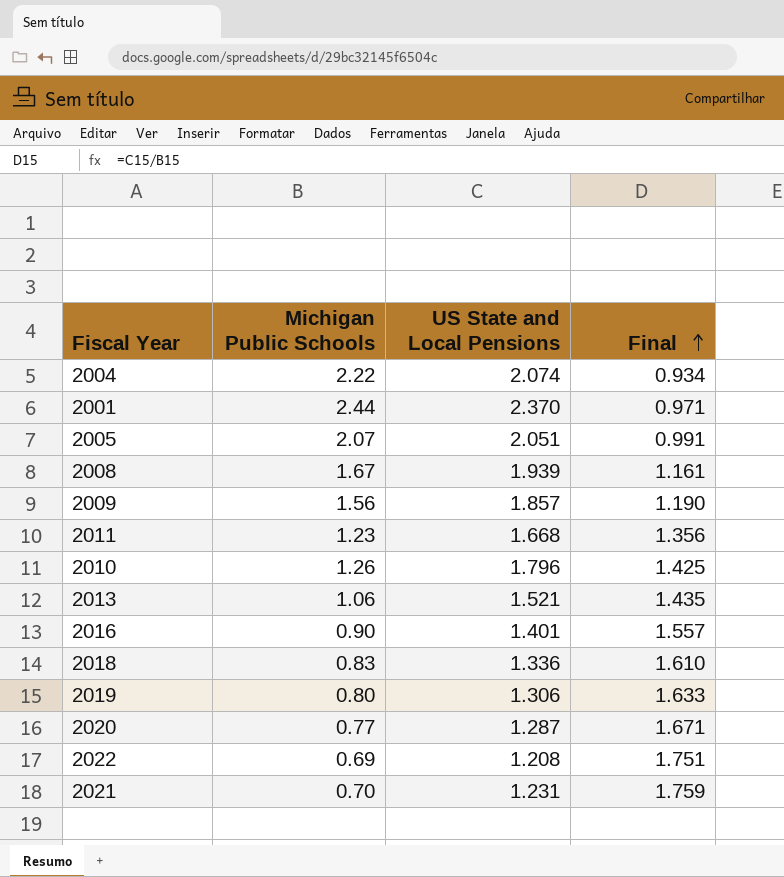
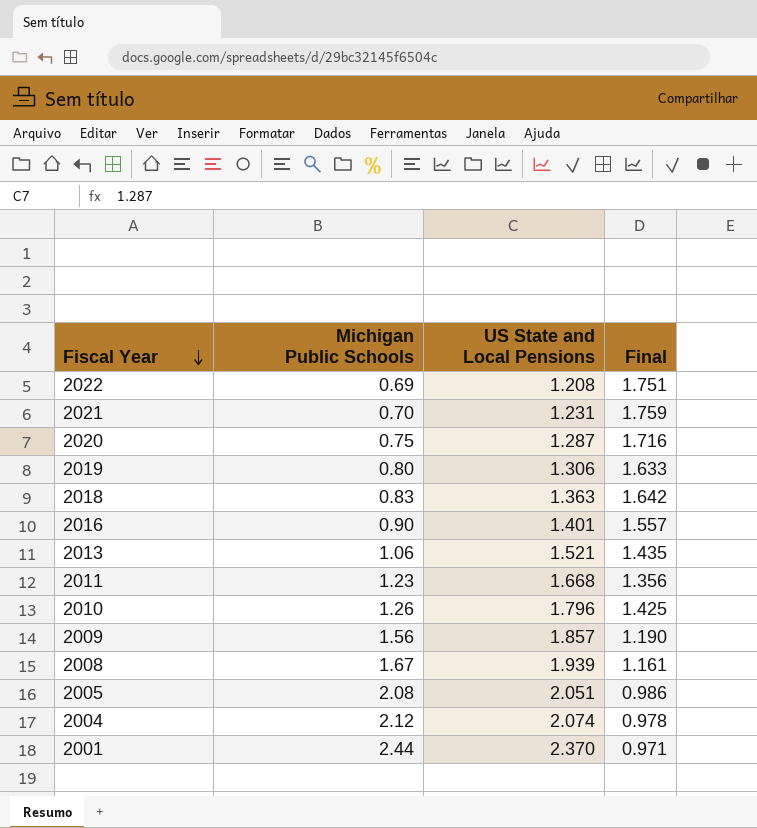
row order: Final ascending -> Fiscal Year descending
2020 | Michigan Public Schools: 0.77 -> 0.75
2020 | Final: 1.671 -> 1.716
2018 | US State and Local Pensions: 1.336 -> 1.363
2018 | Final: 1.610 -> 1.642
2005 | Michigan Public Schools: 2.07 -> 2.08
2005 | Final: 0.991 -> 0.986
2004 | Michigan Public Schools: 2.22 -> 2.12
2004 | Final: 0.934 -> 0.978

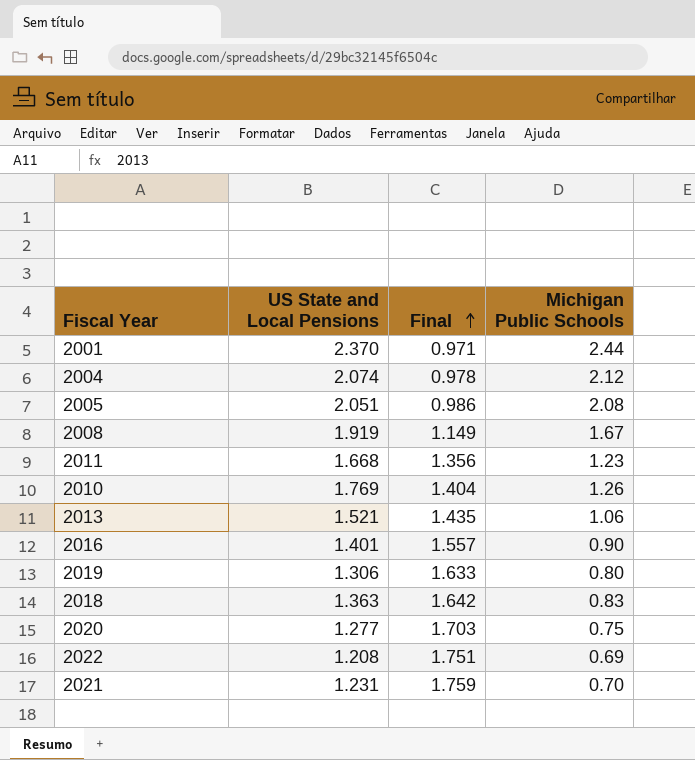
row order: Fiscal Year descending -> Final ascending
column Michigan Public Schools | position: 2 -> 4
row 2009: 1.56 | 1.857 | 1.190 -> none
2008 | US State and Local Pensions: 1.939 -> 1.919
2008 | Final: 1.161 -> 1.149
2010 | US State and Local Pensions: 1.796 -> 1.769
2010 | Final: 1.425 -> 1.404
2020 | US State and Local Pensions: 1.287 -> 1.277
2020 | Final: 1.716 -> 1.703

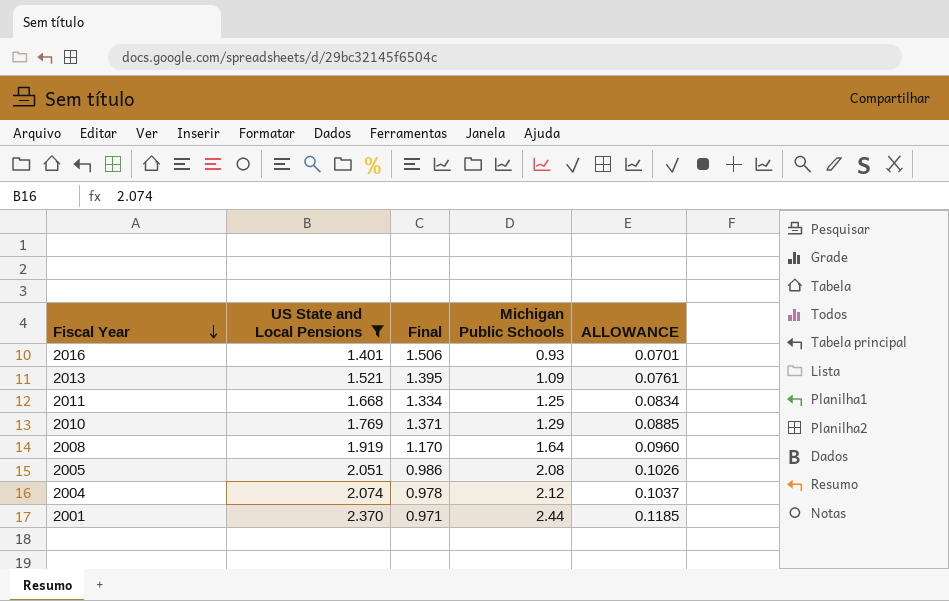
filter: none -> US State and Local Pensions >= 1.401
row order: Final ascending -> Fiscal Year descending
column ALLOWANCE | formula: none -> [US State and Local Pensions] * 0.05
2016 | Final: 1.557 -> 1.506
2016 | Michigan Public Schools: 0.90 -> 0.93
2013 | Final: 1.435 -> 1.395
2013 | Michigan Public Schools: 1.06 -> 1.09
2011 | Final: 1.356 -> 1.334
2011 | Michigan Public Schools: 1.23 -> 1.25
2010 | Final: 1.404 -> 1.371
2010 | Michigan Public Schools: 1.26 -> 1.29
2008 | Final: 1.149 -> 1.170
2008 | Michigan Public Schools: 1.67 -> 1.64

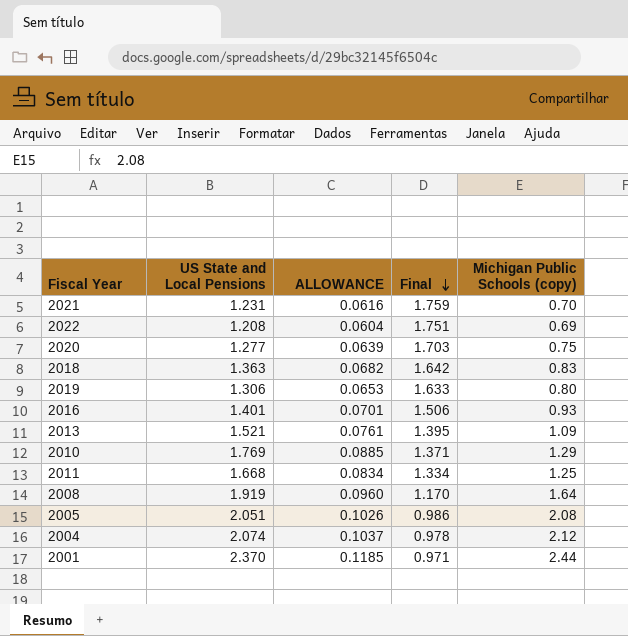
filter: US State and Local Pensions >= 1.401 -> none
row order: Fiscal Year descending -> Final descending
column ALLOWANCE | position: 5 -> 3
column name: Michigan Public Schools -> Michigan Public Schools (copy)

